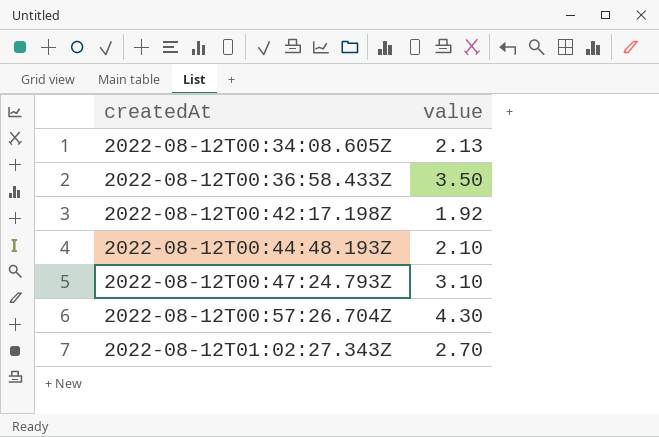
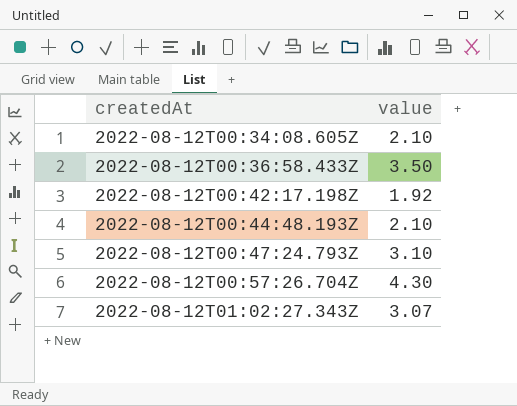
2022-08-12T00:34:08.605Z | value: 2.13 -> 2.10
2022-08-12T01:02:27.343Z | value: 2.70 -> 3.07

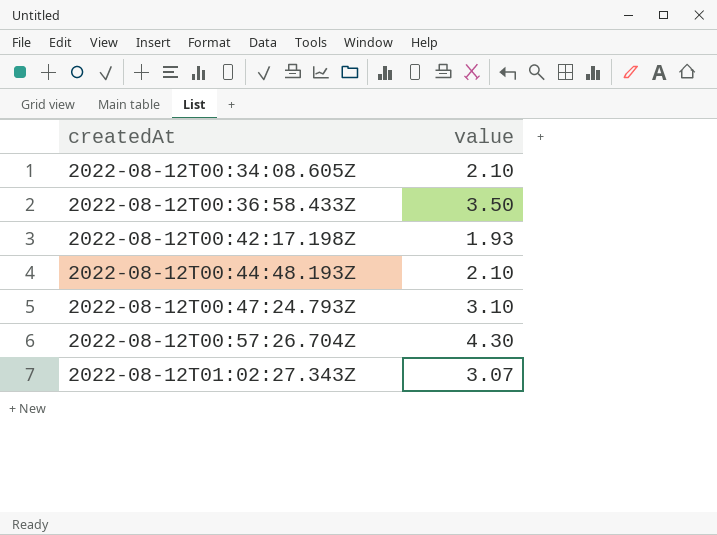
2022-08-12T00:42:17.198Z | value: 1.92 -> 1.93

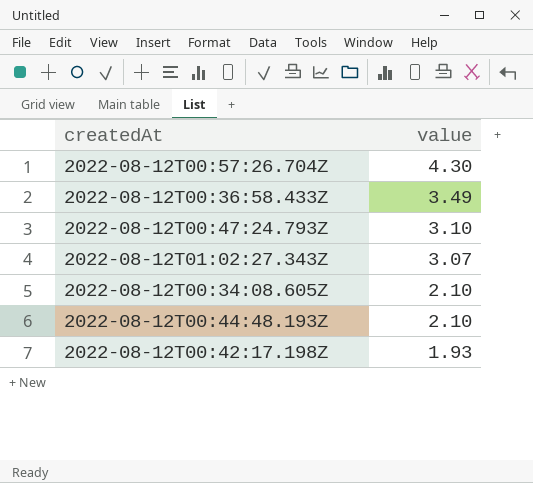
row order: createdAt ascending -> value descending
2022-08-12T00:36:58.433Z | value: 3.50 -> 3.49

